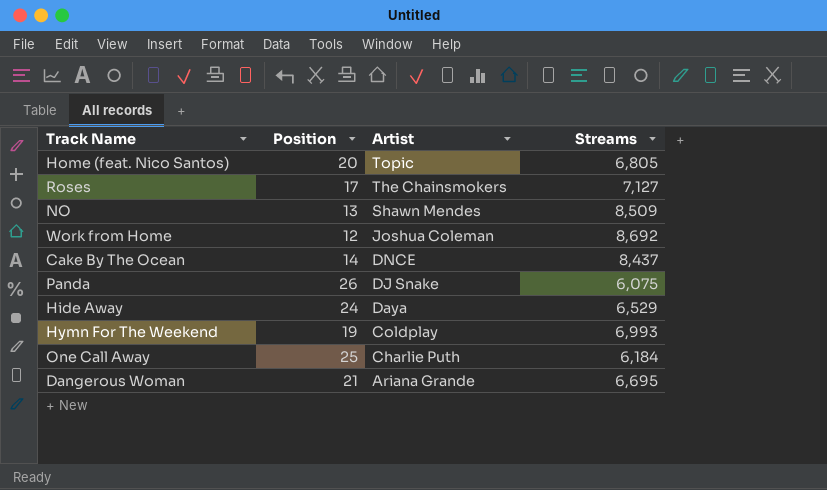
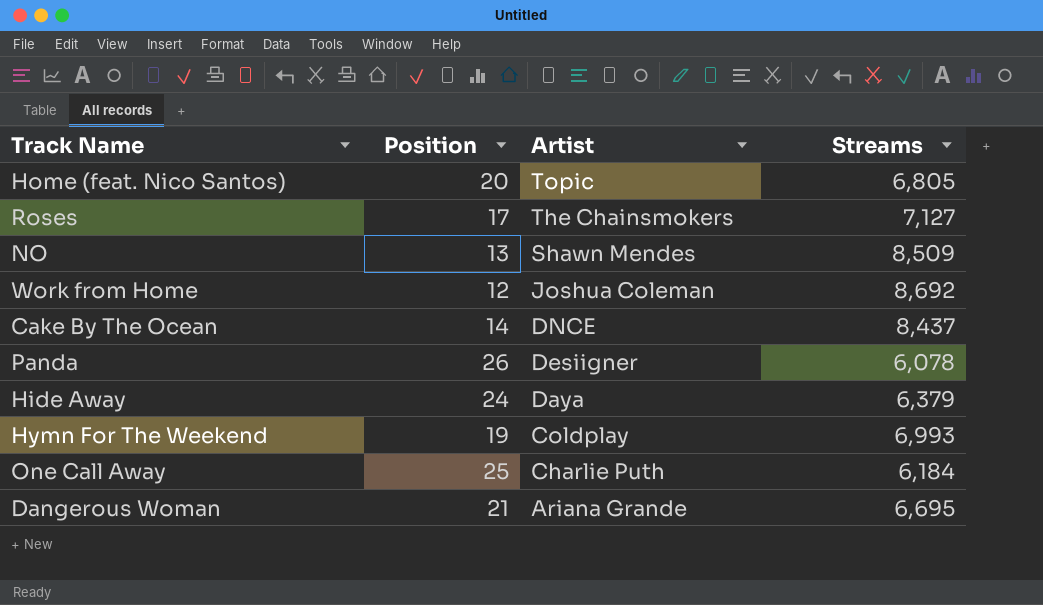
Panda | Artist: DJ Snake -> Desiigner
Panda | Streams: 6,075 -> 6,078
Hide Away | Streams: 6,529 -> 6,379

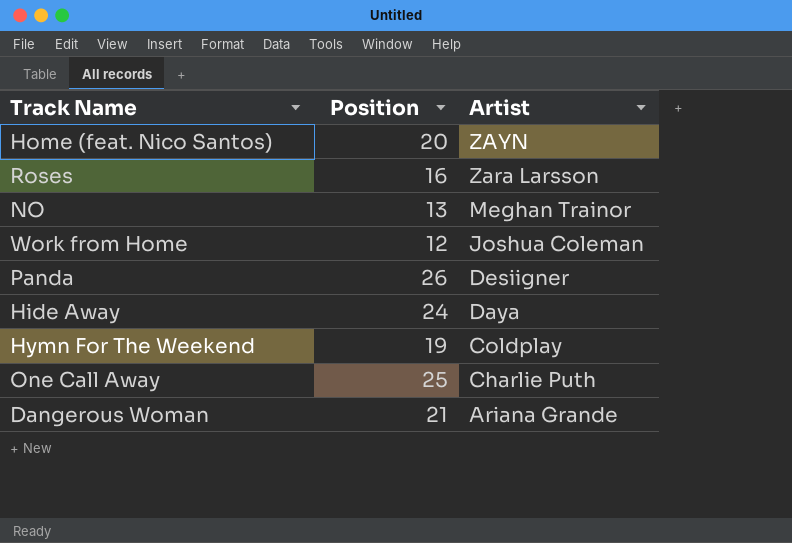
column Streams | position: 4 -> none
row Cake By The Ocean: 14 | DNCE | 8,437 -> none
Home (feat. Nico Santos) | Artist: Topic -> ZAYN
Roses | Position: 17 -> 16
Roses | Artist: The Chainsmokers -> Zara Larsson
NO | Artist: Shawn Mendes -> Meghan Trainor

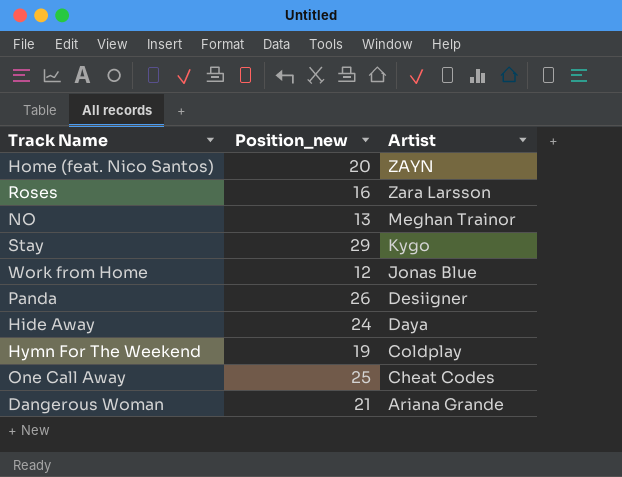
column name: Position -> Position_new
row Stay: none -> 29 | Kygo
Work from Home | Artist: Joshua Coleman -> Jonas Blue
One Call Away | Artist: Charlie Puth -> Cheat Codes

